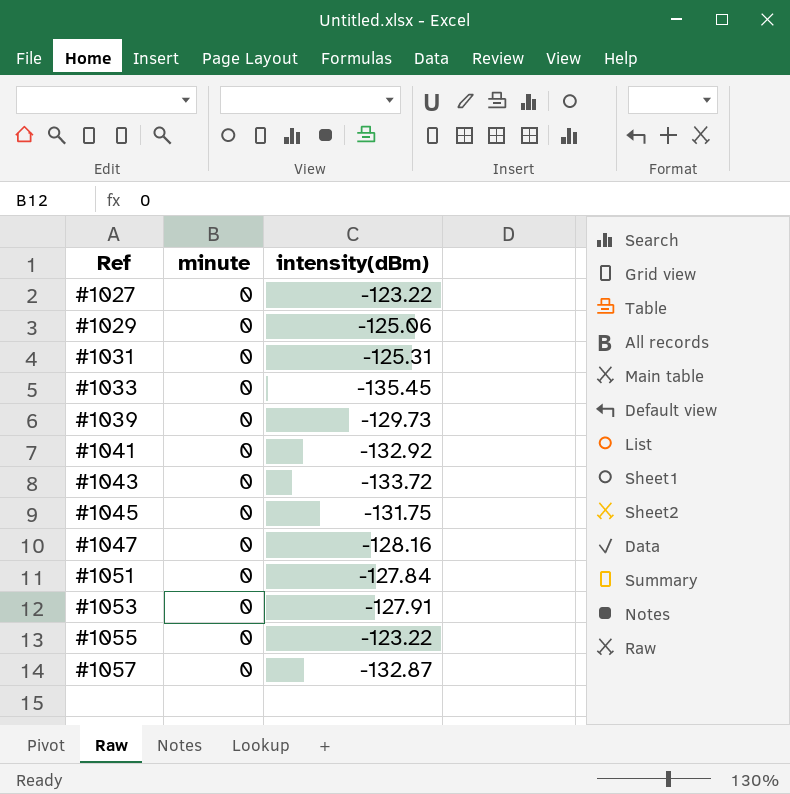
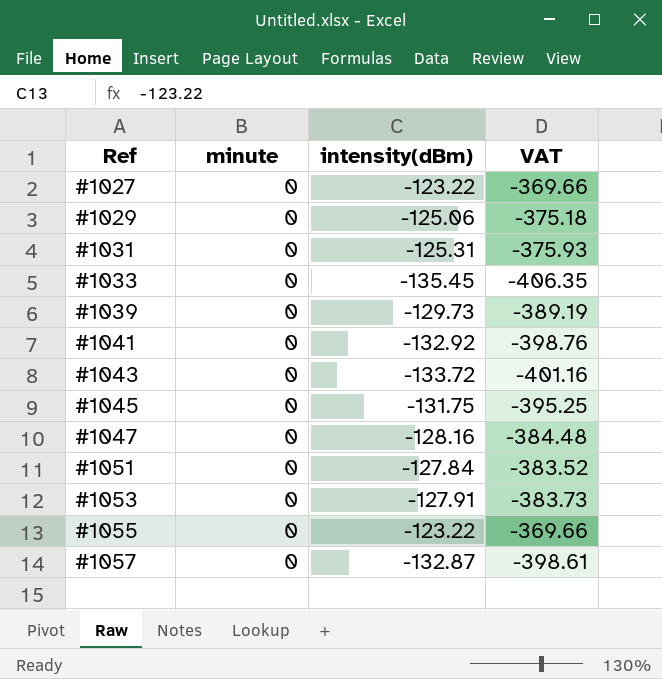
column VAT | formula: none -> [intensity(dBm)] * 3

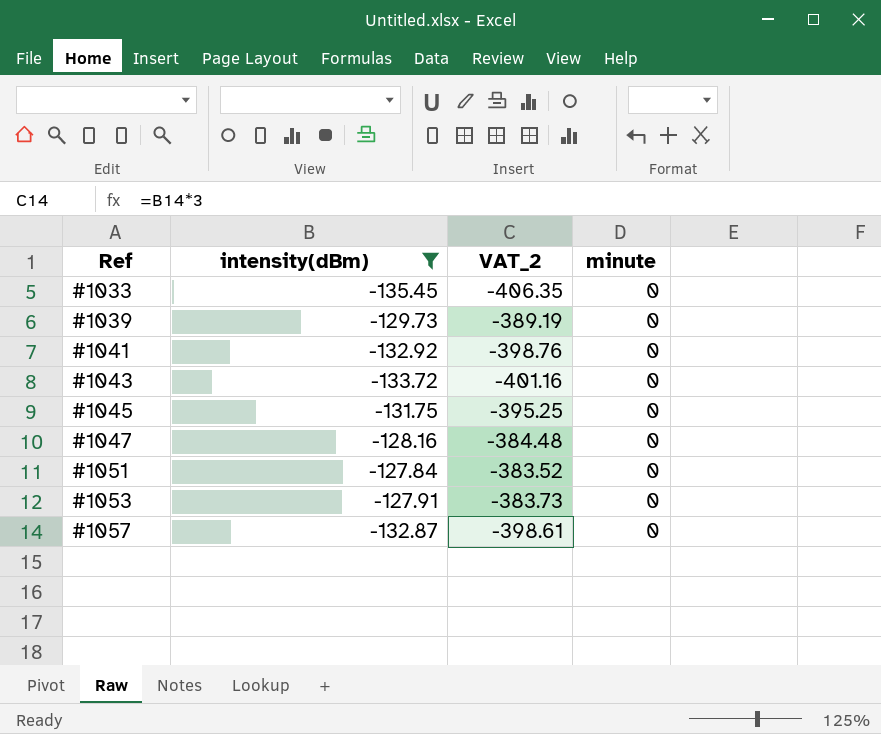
filter: none -> intensity(dBm) <= -127.84
column name: VAT -> VAT_2
column minute | position: 2 -> 4

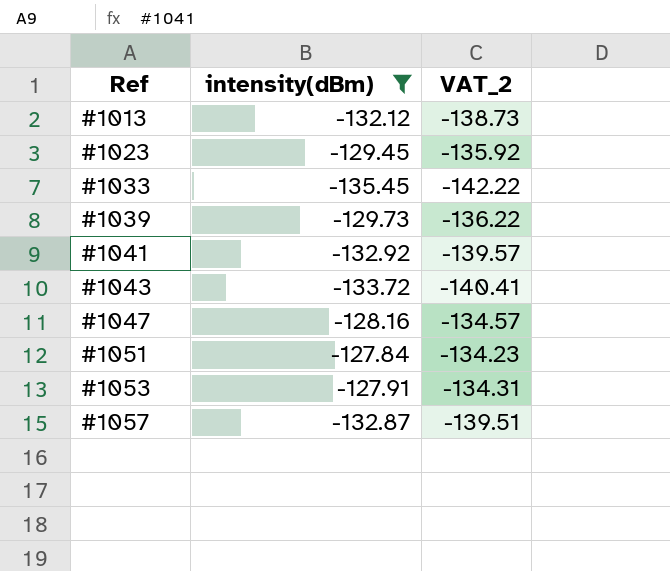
column minute | position: 4 -> none
column VAT_2 | formula: [intensity(dBm)] * 3 -> [intensity(dBm)] * 1.05
row #1045: -131.75 | -395.25 | 0 -> none
row #1013: none -> -132.12 | -138.73
row #1023: none -> -129.45 | -135.92

